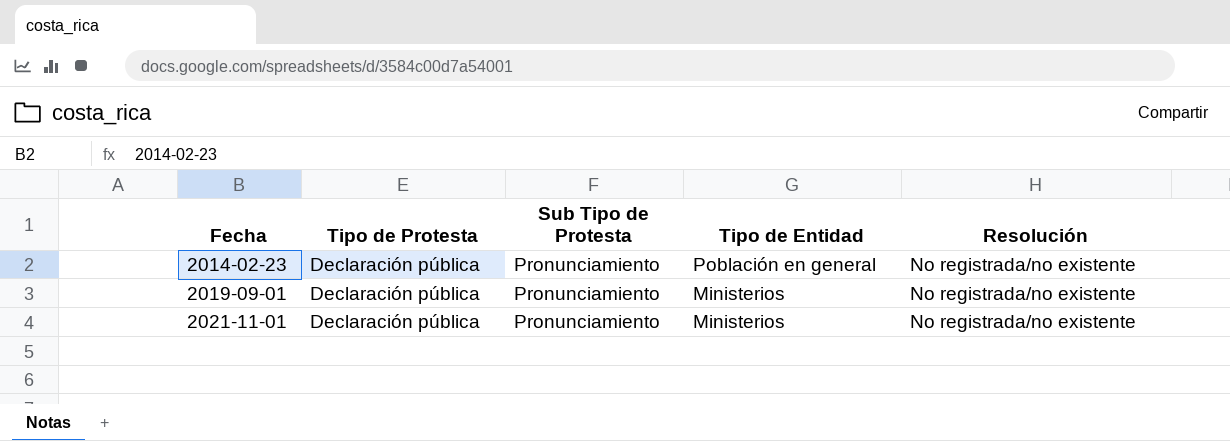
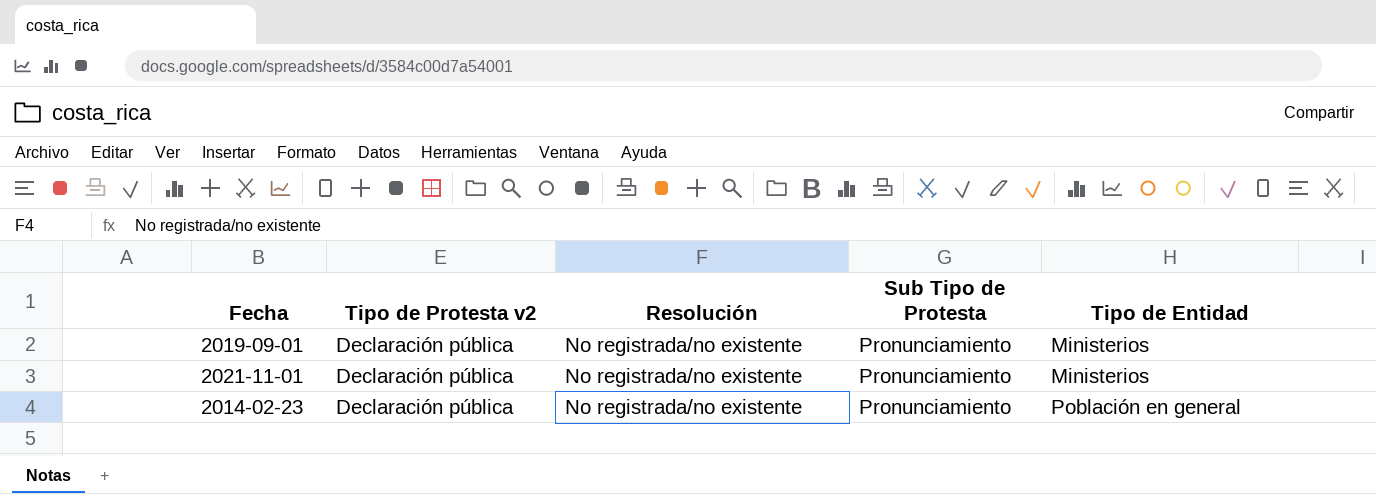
row order: Fecha ascending -> Tipo de Entidad ascending
column name: Tipo de Protesta -> Tipo de Protesta v2
column Resolución | position: 5 -> 3

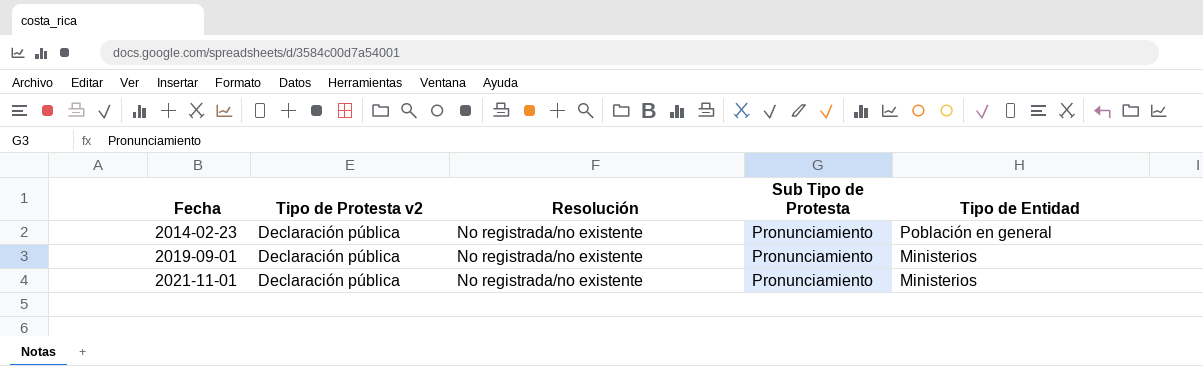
row order: Tipo de Entidad ascending -> Fecha ascending

